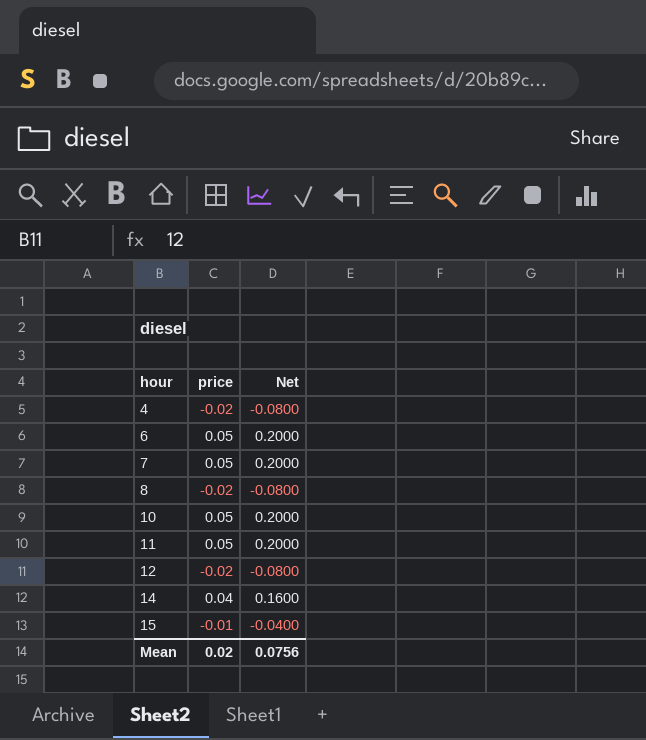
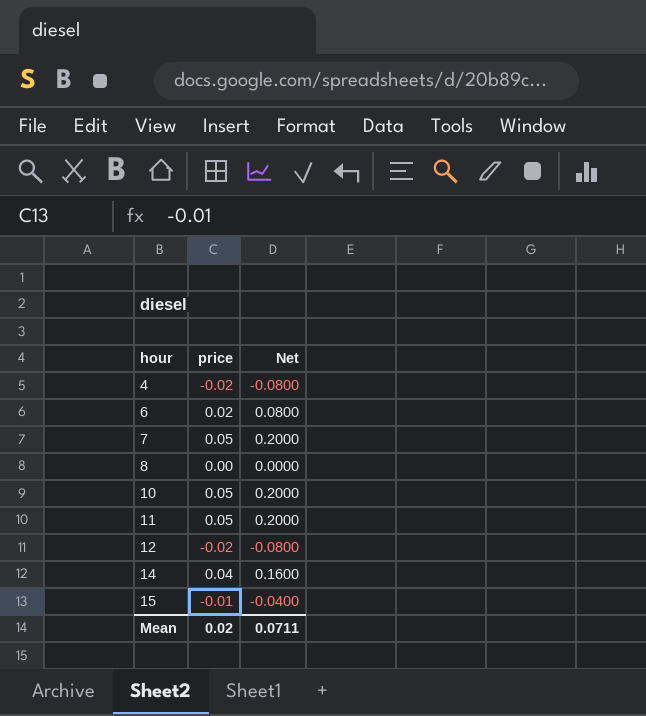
6 | price: 0.05 -> 0.02
6 | Net: 0.2000 -> 0.0800
8 | price: -0.02 -> 0.00
8 | Net: -0.0800 -> 0.0000
Mean | Net: 0.0756 -> 0.0711

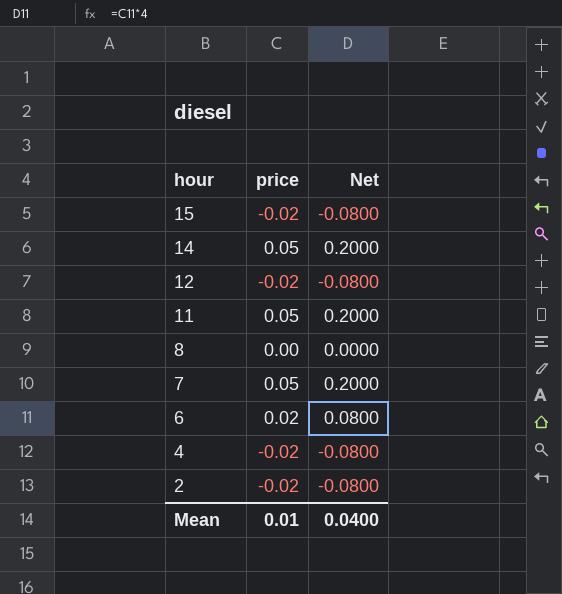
row order: hour ascending -> hour descending
row 10: 0.05 | 0.2000 -> none
15 | price: -0.01 -> -0.02
15 | Net: -0.0400 -> -0.0800
14 | price: 0.04 -> 0.05
14 | Net: 0.1600 -> 0.2000
row 2: none -> -0.02 | -0.0800
Mean | price: 0.02 -> 0.01
Mean | Net: 0.0711 -> 0.0400

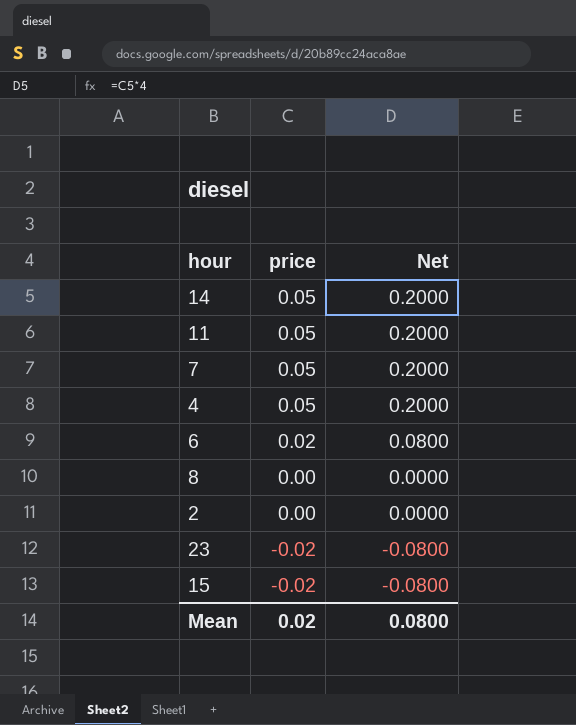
row order: hour descending -> price descending
row 12: -0.02 | -0.0800 -> none
4 | price: -0.02 -> 0.05
4 | Net: -0.0800 -> 0.2000
2 | price: -0.02 -> 0.00
2 | Net: -0.0800 -> 0.0000
row 23: none -> -0.02 | -0.0800
Mean | price: 0.01 -> 0.02
Mean | Net: 0.0400 -> 0.0800

